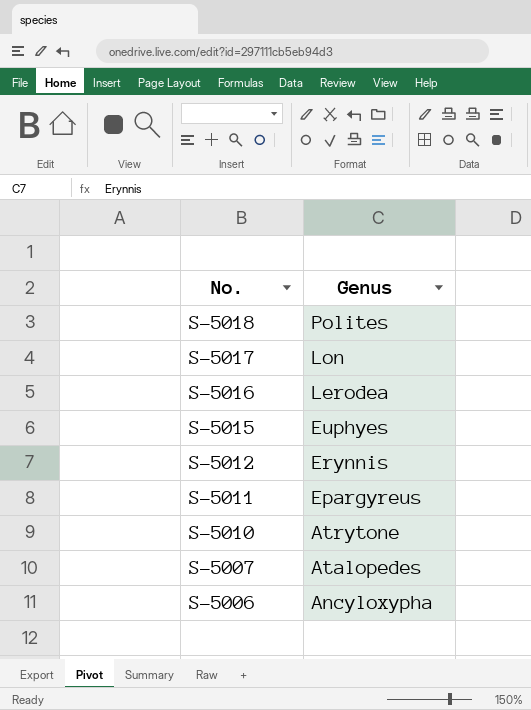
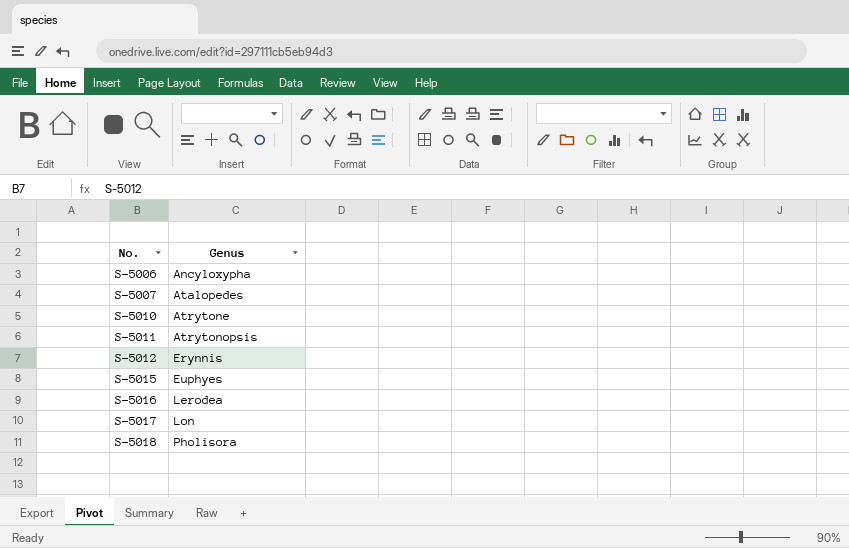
row order: No. descending -> No. ascending
S-5011 | Genus: Epargyreus -> Atrytonopsis
S-5018 | Genus: Polites -> Pholisora

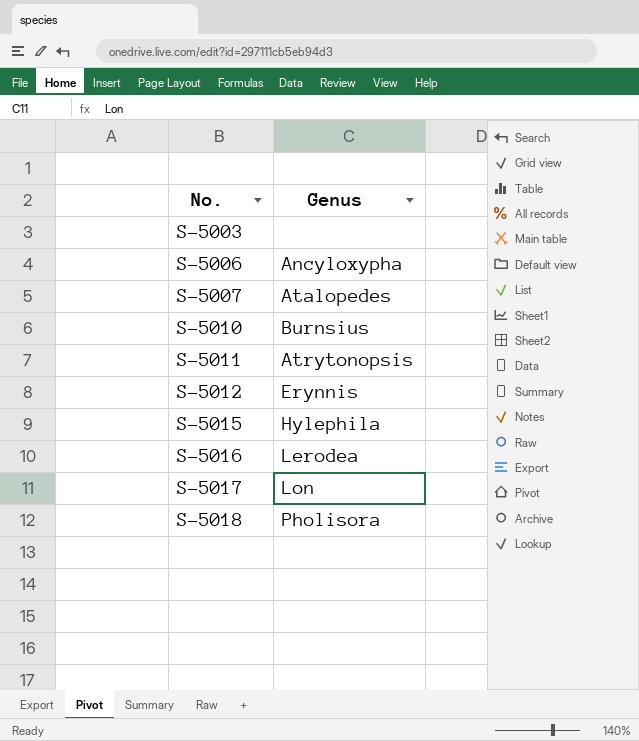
row S-5003: none -> none
S-5010 | Genus: Atrytone -> Burnsius
S-5015 | Genus: Euphyes -> Hylephila

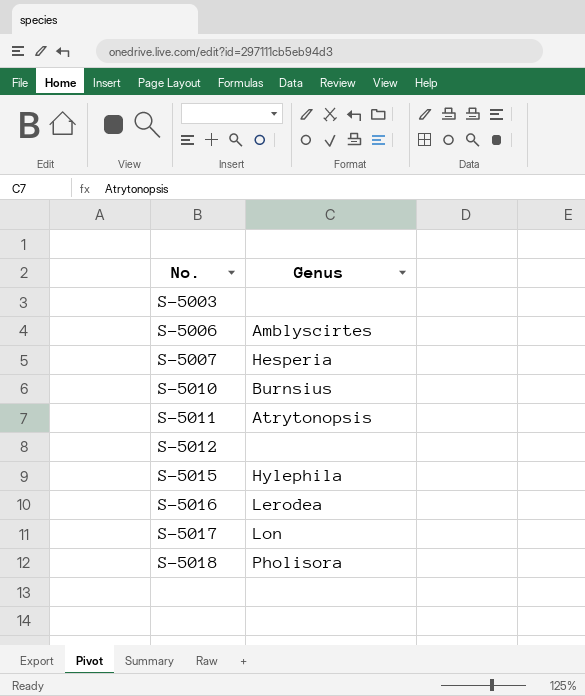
S-5006 | Genus: Ancyloxypha -> Amblyscirtes
S-5007 | Genus: Atalopedes -> Hesperia
S-5012 | Genus: Erynnis -> none

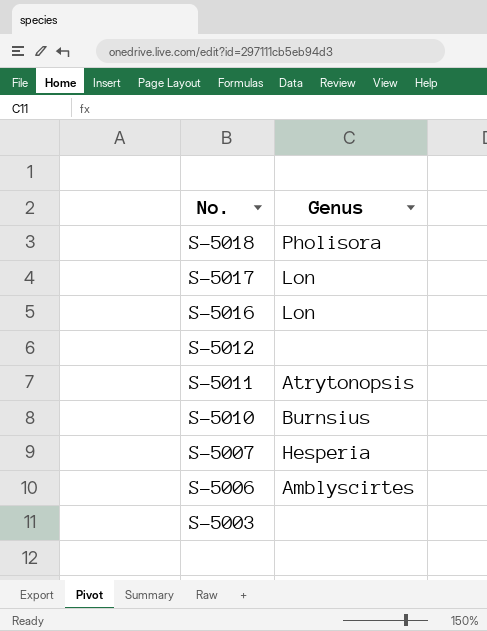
row order: No. ascending -> No. descending
row S-5015: Hylephila -> none
S-5016 | Genus: Lerodea -> Lon

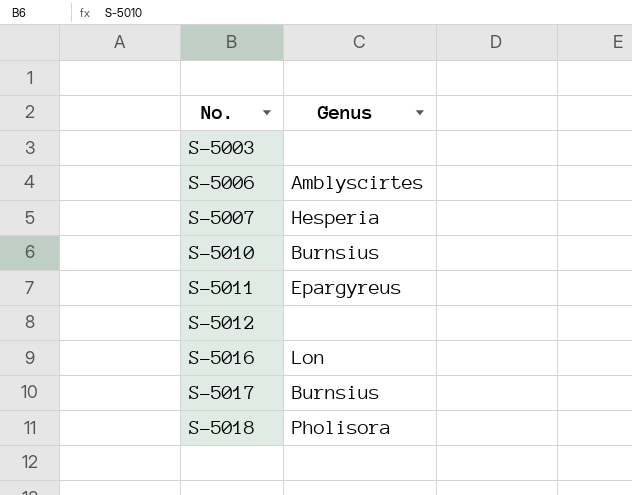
row order: No. descending -> No. ascending
S-5011 | Genus: Atrytonopsis -> Epargyreus
S-5017 | Genus: Lon -> Burnsius

